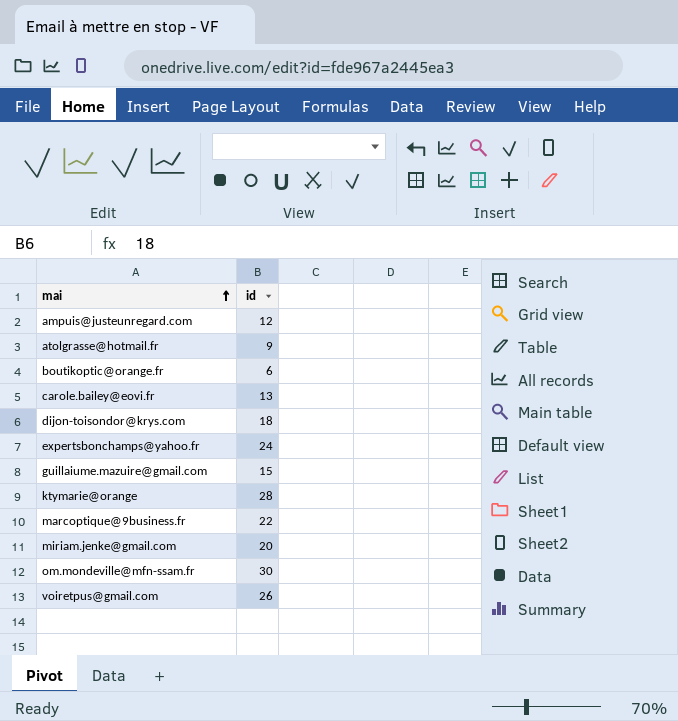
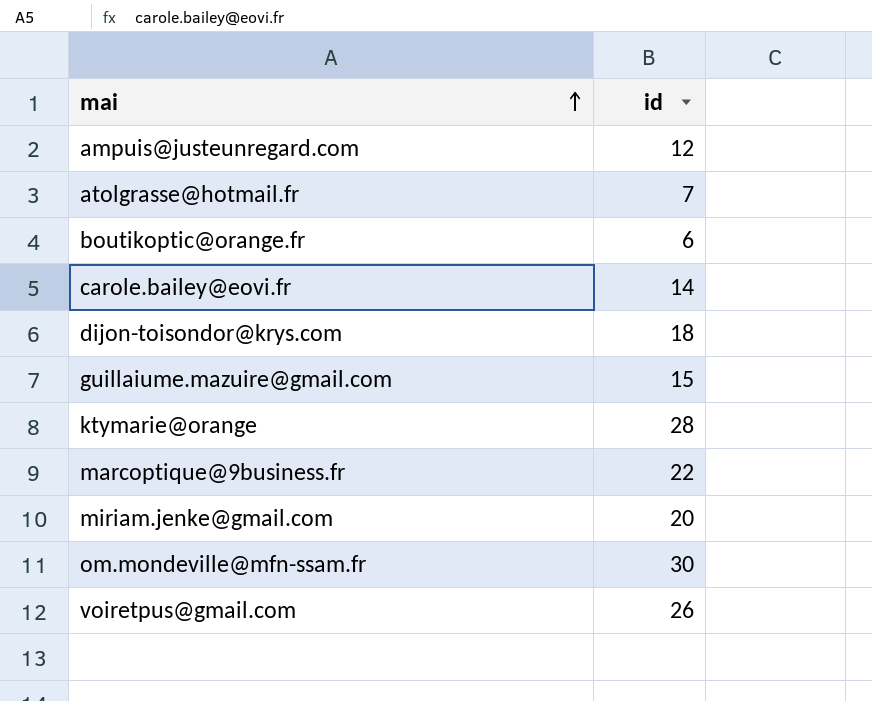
row expertsbonchamps@yahoo.fr: 24 -> none
atolgrasse@hotmail.fr | id: 9 -> 7
carole.bailey@eovi.fr | id: 13 -> 14

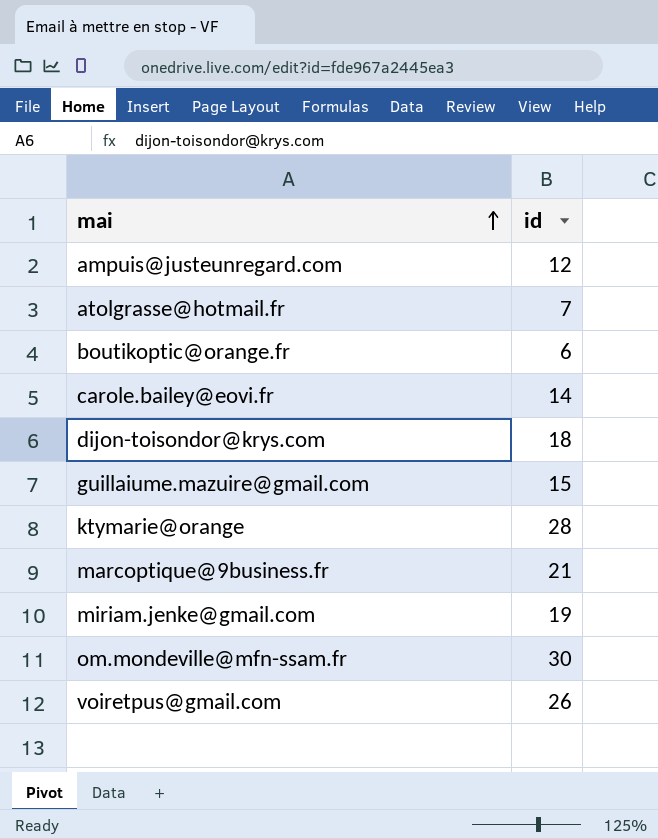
marcoptique@9business.fr | id: 22 -> 21
miriam.jenke@gmail.com | id: 20 -> 19

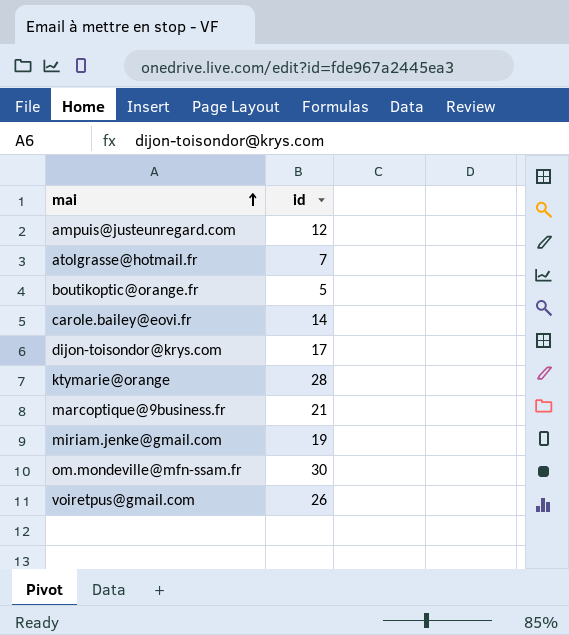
row guillaiume.mazuire@gmail.com: 15 -> none
boutikoptic@orange.fr | id: 6 -> 5
dijon-toisondor@krys.com | id: 18 -> 17

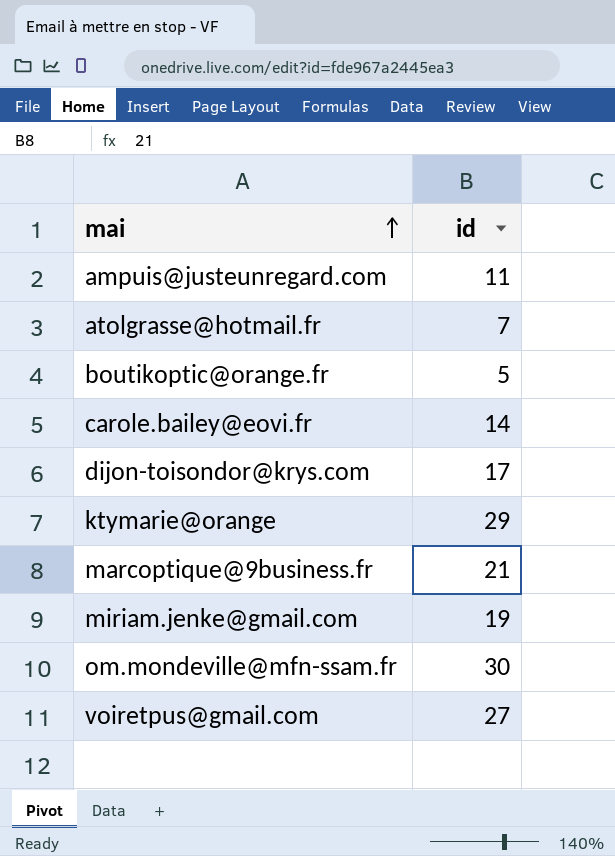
ampuis@justeunregard.com | id: 12 -> 11
ktymarie@orange | id: 28 -> 29
voiretpus@gmail.com | id: 26 -> 27

